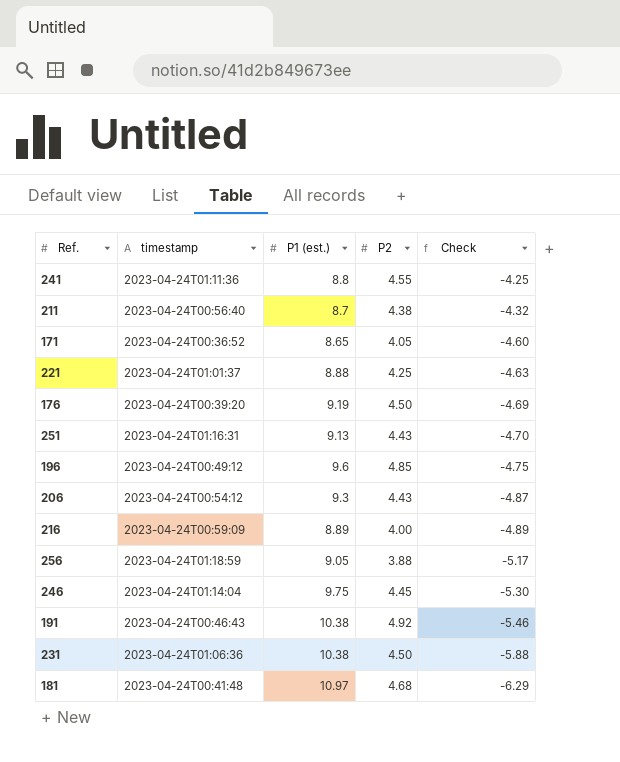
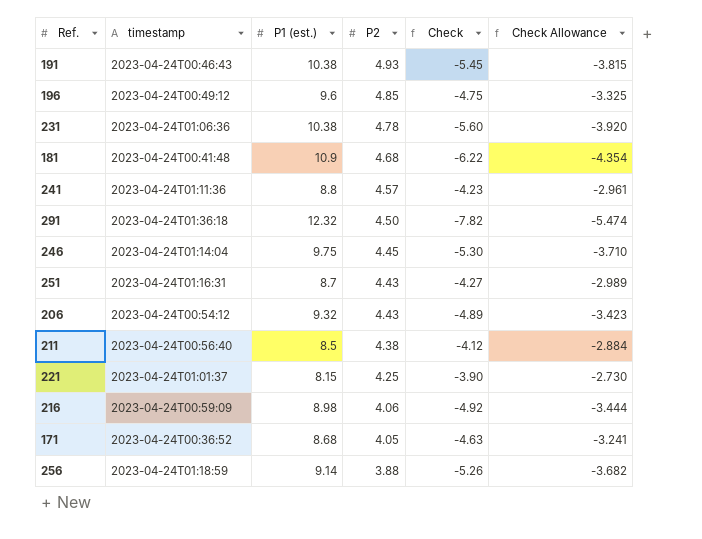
row order: Check descending -> P2 descending
column Check Allowance | formula: none -> [Check] * 0.7
row 176: 2023-04-24T00:39:20 | 9.19 | 4.50 | -4.69 -> none
191 | P2: 4.92 -> 4.93
191 | Check: -5.46 -> -5.45
231 | P2: 4.50 -> 4.78
231 | Check: -5.88 -> -5.60
181 | P1 (est.): 10.97 -> 10.9
181 | Check: -6.29 -> -6.22
241 | P2: 4.55 -> 4.57
241 | Check: -4.25 -> -4.23
row 291: none -> 2023-04-24T01:36:18 | 12.32 | 4.50 | -7.82 | -5.474
251 | P1 (est.): 9.13 -> 8.7
251 | Check: -4.70 -> -4.27
206 | P1 (est.): 9.3 -> 9.32
206 | Check: -4.87 -> -4.89
211 | P1 (est.): 8.7 -> 8.5
211 | Check: -4.32 -> -4.12
221 | P1 (est.): 8.88 -> 8.15
221 | Check: -4.63 -> -3.90
216 | P1 (est.): 8.89 -> 8.98
216 | P2: 4.00 -> 4.06
216 | Check: -4.89 -> -4.92
171 | P1 (est.): 8.65 -> 8.68
171 | Check: -4.60 -> -4.63
256 | P1 (est.): 9.05 -> 9.14
256 | Check: -5.17 -> -5.26

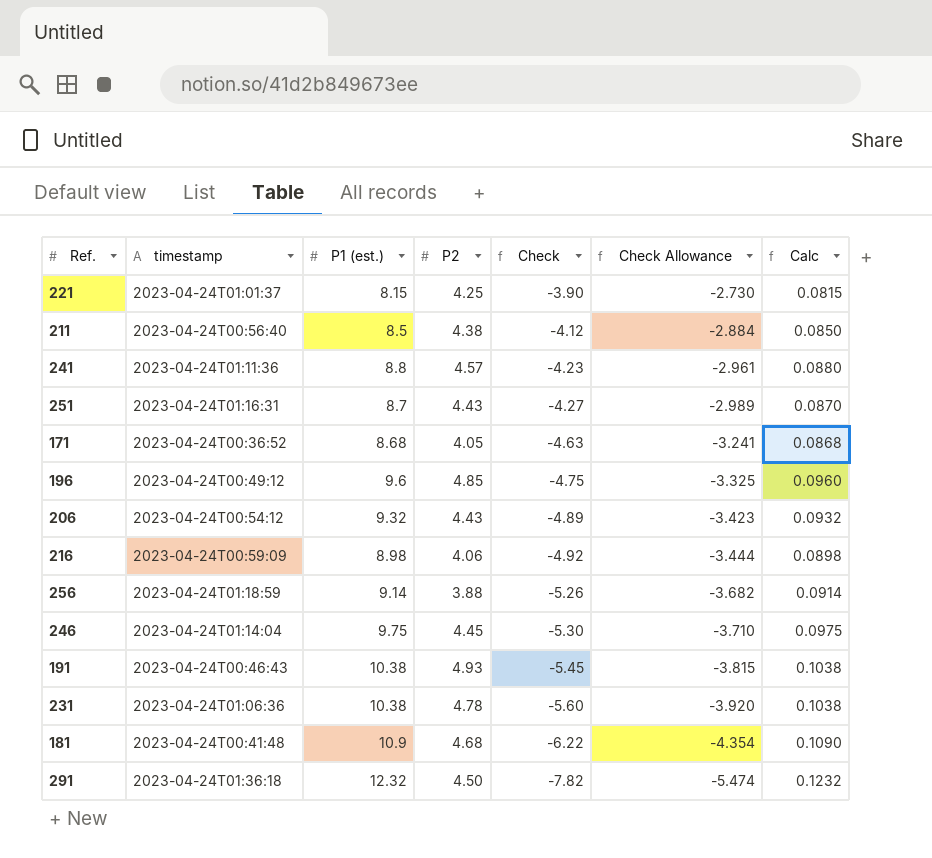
row order: P2 descending -> Check descending
column Calc | formula: none -> [P1 (est.)] * 0.01

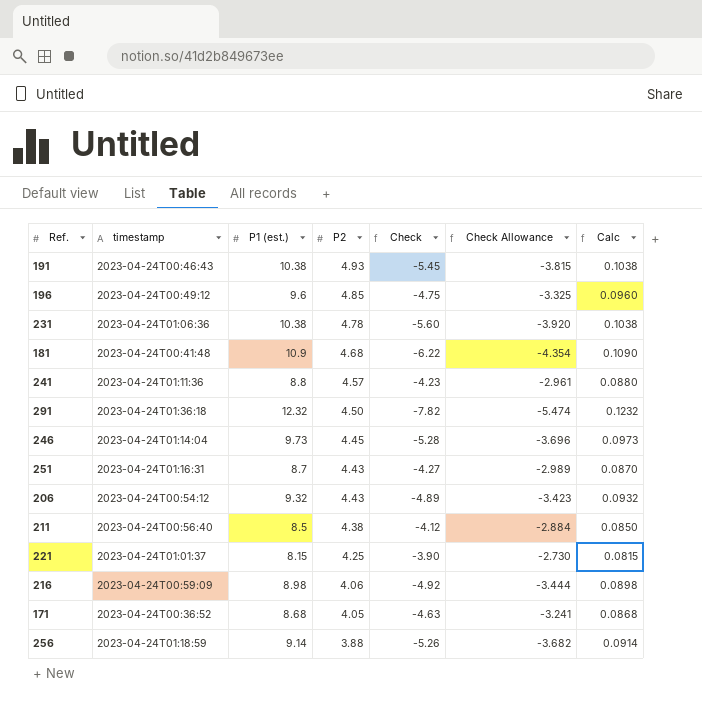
row order: Check descending -> P2 descending
246 | P1 (est.): 9.75 -> 9.73
246 | Check: -5.30 -> -5.28
246 | Check Allowance: -3.710 -> -3.696
246 | Calc: 0.0975 -> 0.0973

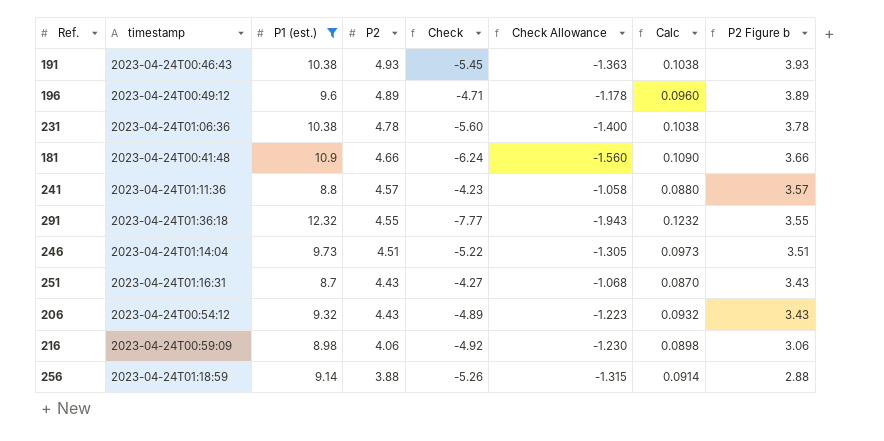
filter: none -> P1 (est.) >= 8.7
column Check Allowance | formula: [Check] * 0.7 -> [Check] * 0.25
column P2 Figure b | formula: none -> [P2] - 1
196 | P2: 4.85 -> 4.89
196 | Check: -4.75 -> -4.71
181 | P2: 4.68 -> 4.66
181 | Check: -6.22 -> -6.24
291 | P2: 4.50 -> 4.55
291 | Check: -7.82 -> -7.77
246 | P2: 4.45 -> 4.51
246 | Check: -5.28 -> -5.22

